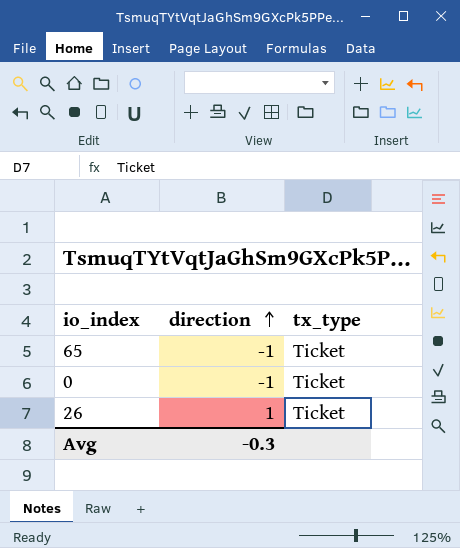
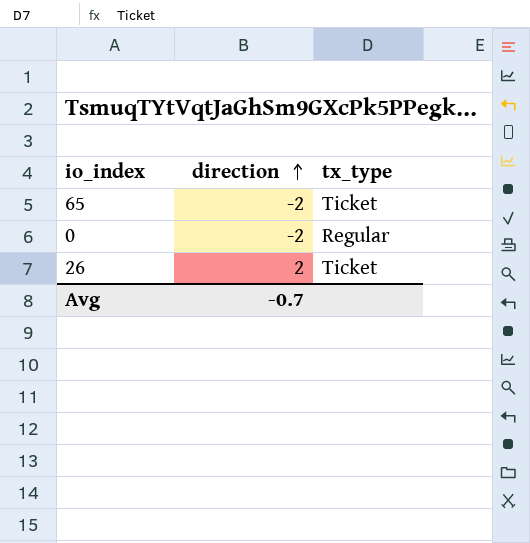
65 | direction: -1 -> -2
0 | direction: -1 -> -2
0 | tx_type: Ticket -> Regular
26 | direction: 1 -> 2
Avg | direction: -0.3 -> -0.7

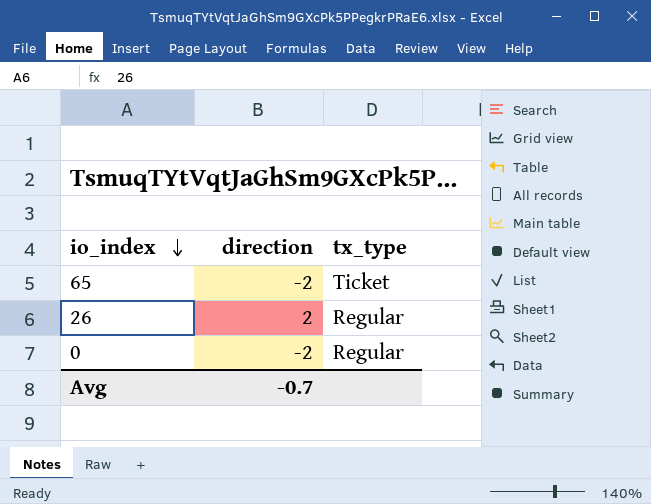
row order: direction ascending -> io_index descending
26 | tx_type: Ticket -> Regular

